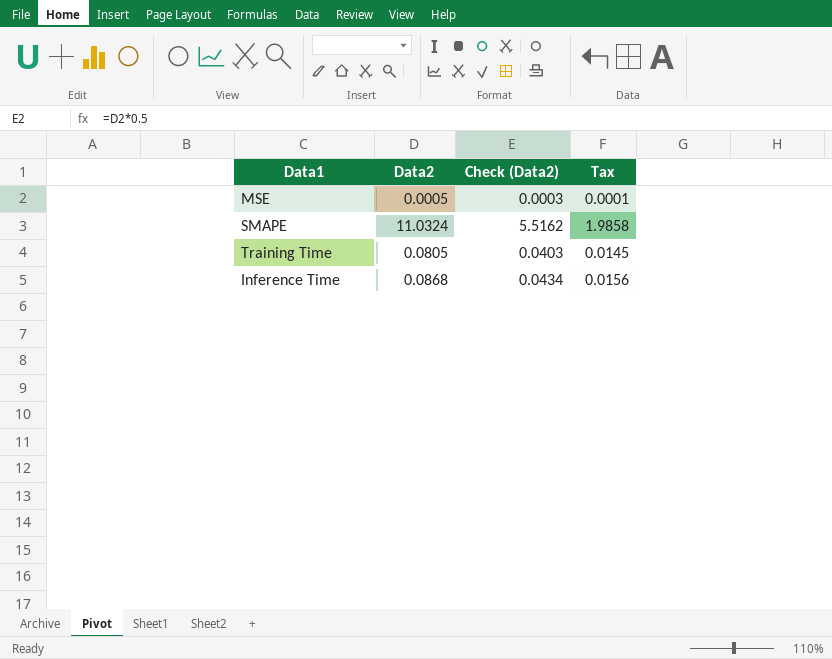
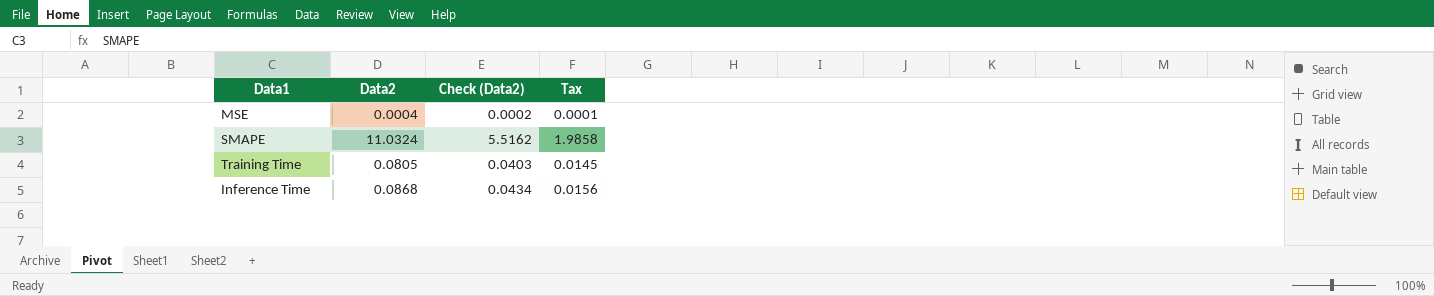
MSE | Data2: 0.0005 -> 0.0004
MSE | Check (Data2): 0.0003 -> 0.0002

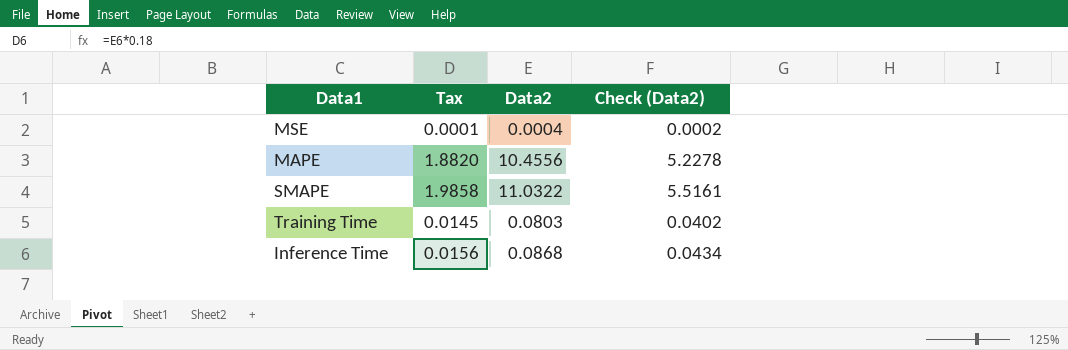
column Tax | position: 4 -> 2
row MAPE: none -> 1.8820 | 10.4556 | 5.2278
SMAPE | Data2: 11.0324 -> 11.0322
SMAPE | Check (Data2): 5.5162 -> 5.5161
Training Time | Data2: 0.0805 -> 0.0803
Training Time | Check (Data2): 0.0403 -> 0.0402

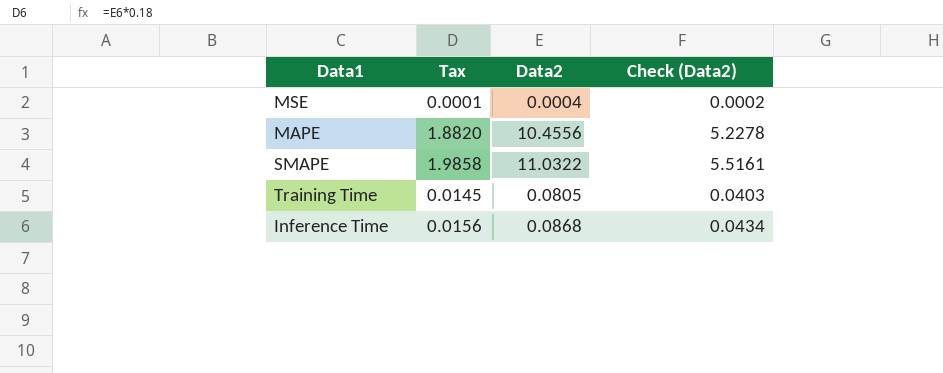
Training Time | Data2: 0.0803 -> 0.0805
Training Time | Check (Data2): 0.0402 -> 0.0403

